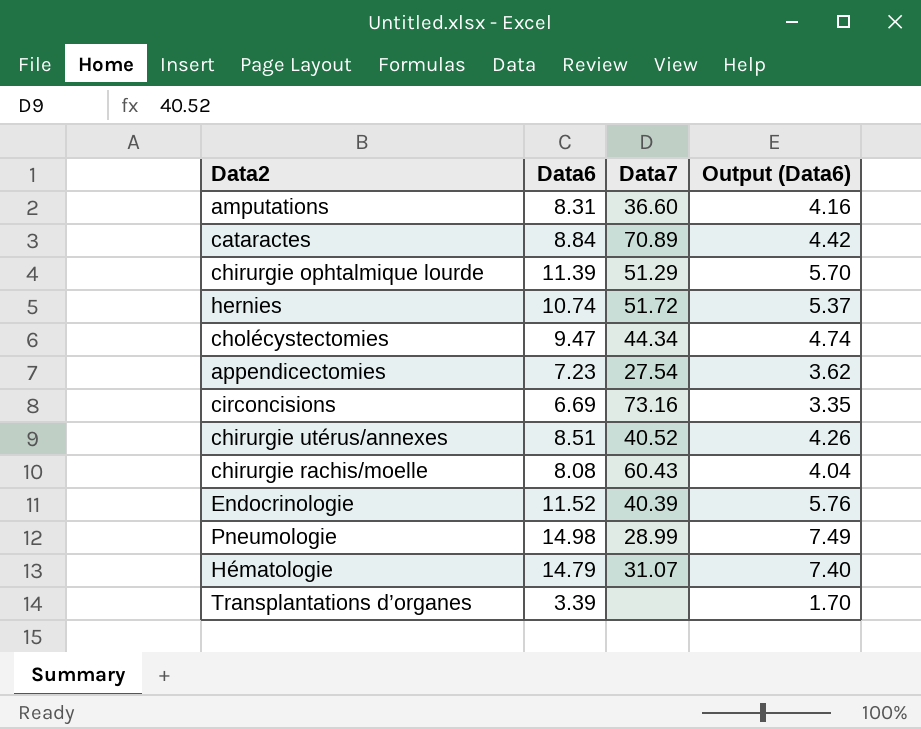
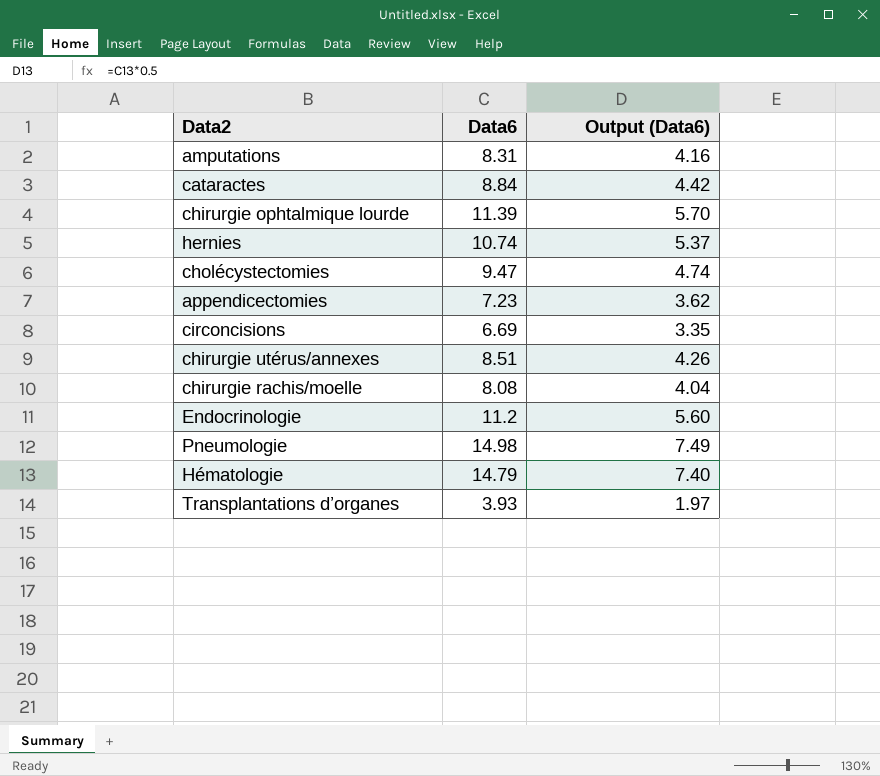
column Data7 | position: 3 -> none
Endocrinologie | Data6: 11.52 -> 11.2
Endocrinologie | Output (Data6): 5.76 -> 5.60
Transplantations d’organes | Data6: 3.39 -> 3.93
Transplantations d’organes | Output (Data6): 1.70 -> 1.97

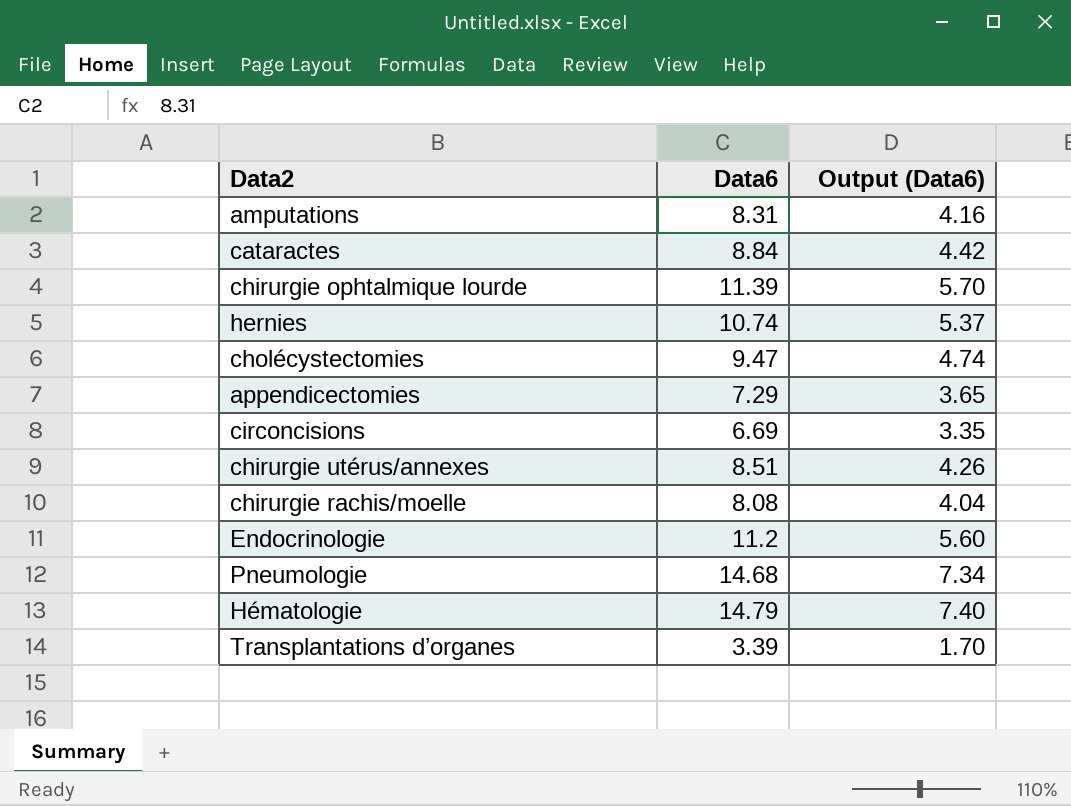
appendicectomies | Data6: 7.23 -> 7.29
appendicectomies | Output (Data6): 3.62 -> 3.65
Pneumologie | Data6: 14.98 -> 14.68
Pneumologie | Output (Data6): 7.49 -> 7.34
Transplantations d’organes | Data6: 3.93 -> 3.39
Transplantations d’organes | Output (Data6): 1.97 -> 1.70

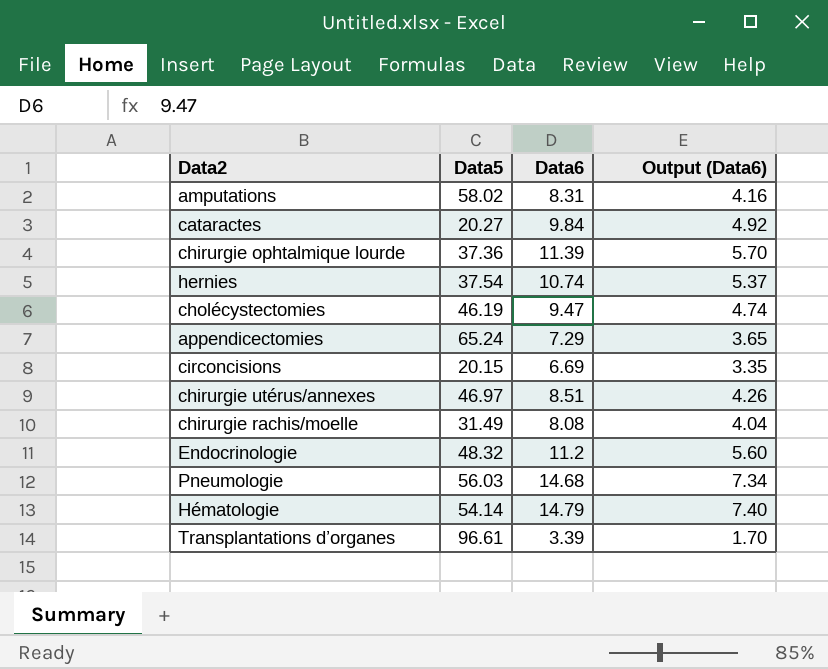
column Data5 | position: none -> 2
cataractes | Data6: 8.84 -> 9.84
cataractes | Output (Data6): 4.42 -> 4.92

